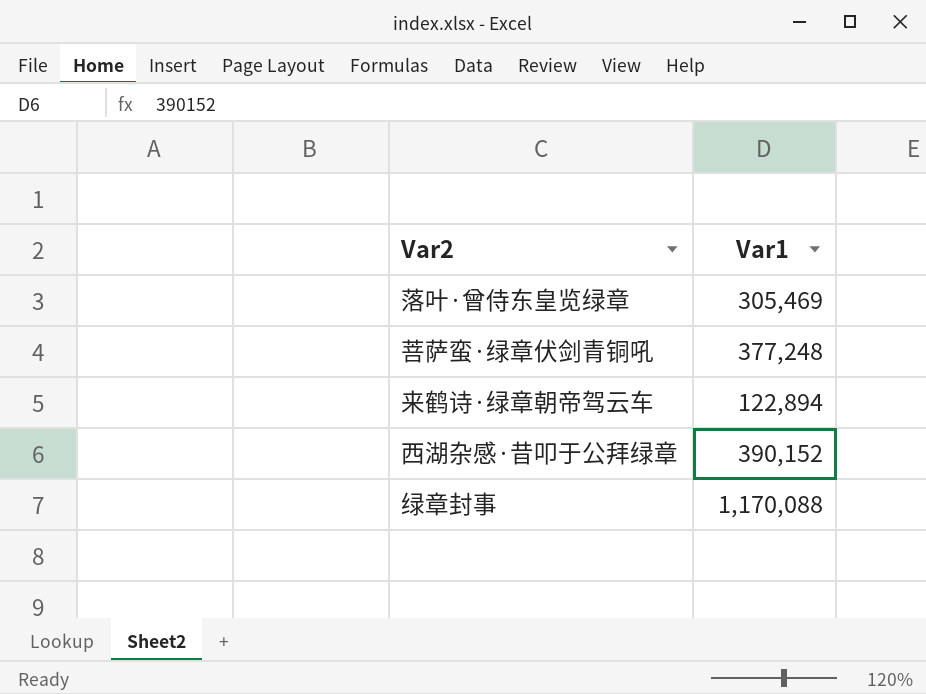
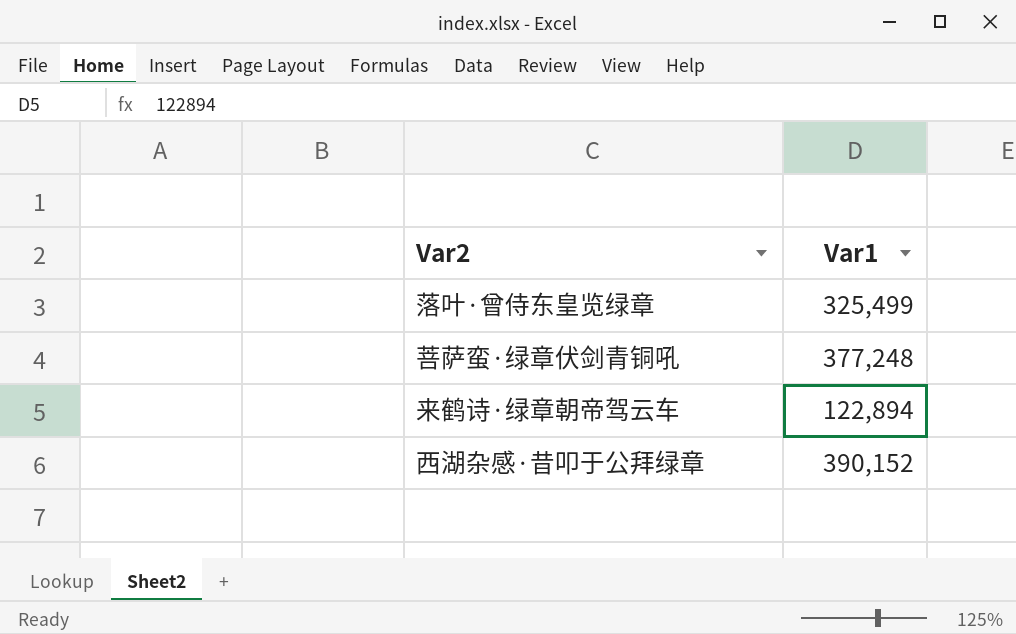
row 绿章封事: 1,170,088 -> none
落叶·曾侍东皇览绿章 | Var1: 305,469 -> 325,499

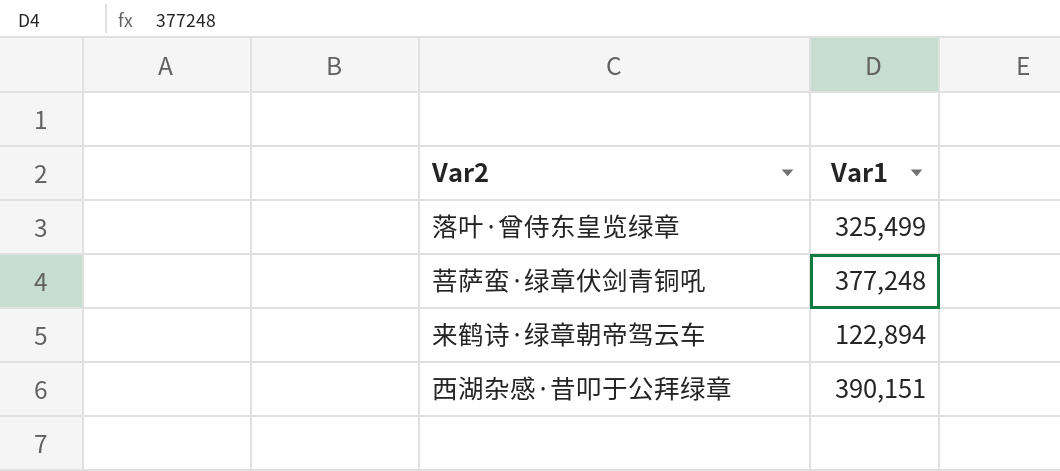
西湖杂感·昔叩于公拜绿章 | Var1: 390,152 -> 390,151

